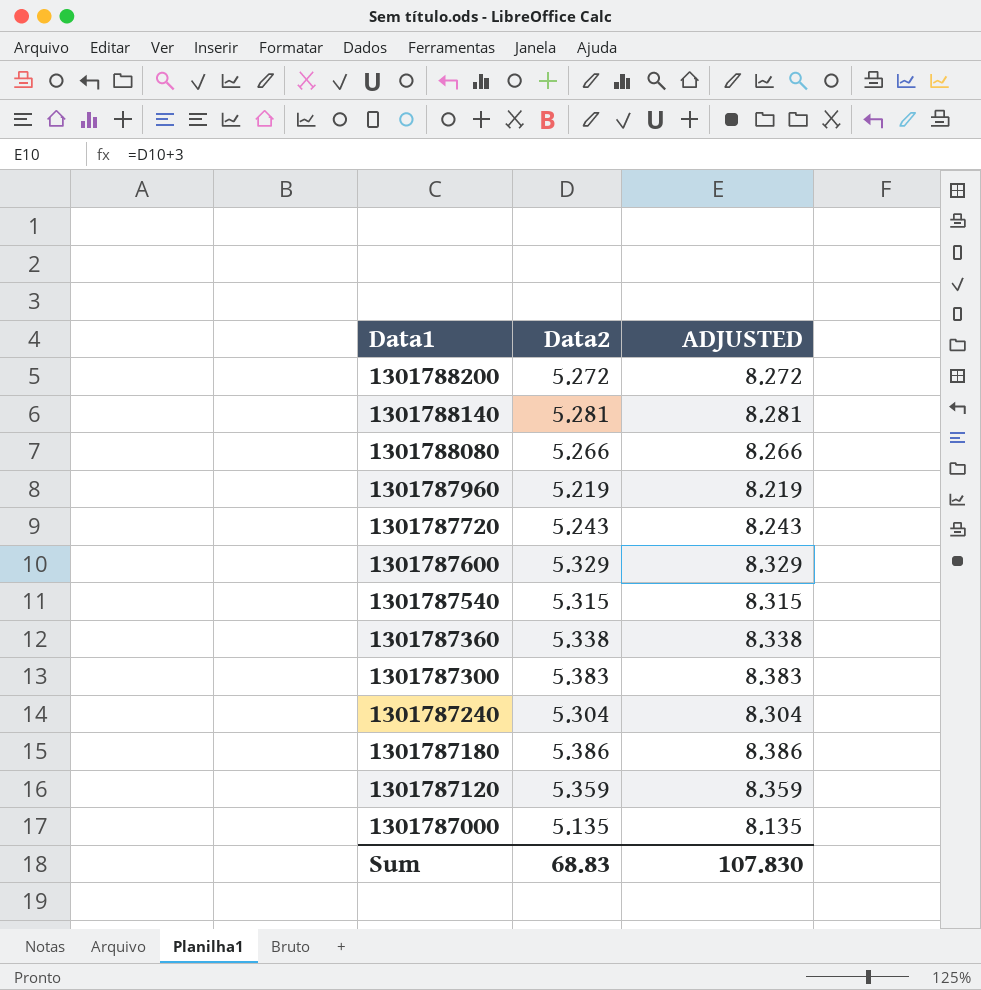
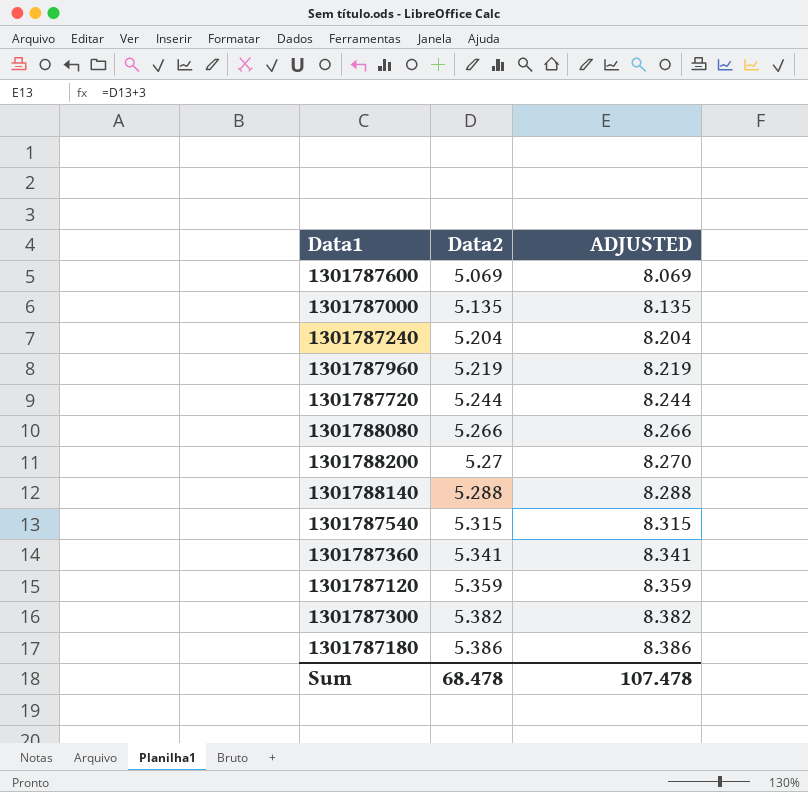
row order: Data1 descending -> Data2 ascending
1301787600 | Data2: 5.329 -> 5.069
1301787600 | ADJUSTED: 8.329 -> 8.069
1301787240 | Data2: 5.304 -> 5.204
1301787240 | ADJUSTED: 8.304 -> 8.204
1301787720 | Data2: 5.243 -> 5.244
1301787720 | ADJUSTED: 8.243 -> 8.244
1301788200 | Data2: 5.272 -> 5.27
1301788200 | ADJUSTED: 8.272 -> 8.270
1301788140 | Data2: 5.281 -> 5.288
1301788140 | ADJUSTED: 8.281 -> 8.288
1301787360 | Data2: 5.338 -> 5.341
1301787360 | ADJUSTED: 8.338 -> 8.341
1301787300 | Data2: 5.383 -> 5.382
1301787300 | ADJUSTED: 8.383 -> 8.382
Sum | Data2: 68.83 -> 68.478
Sum | ADJUSTED: 107.830 -> 107.478

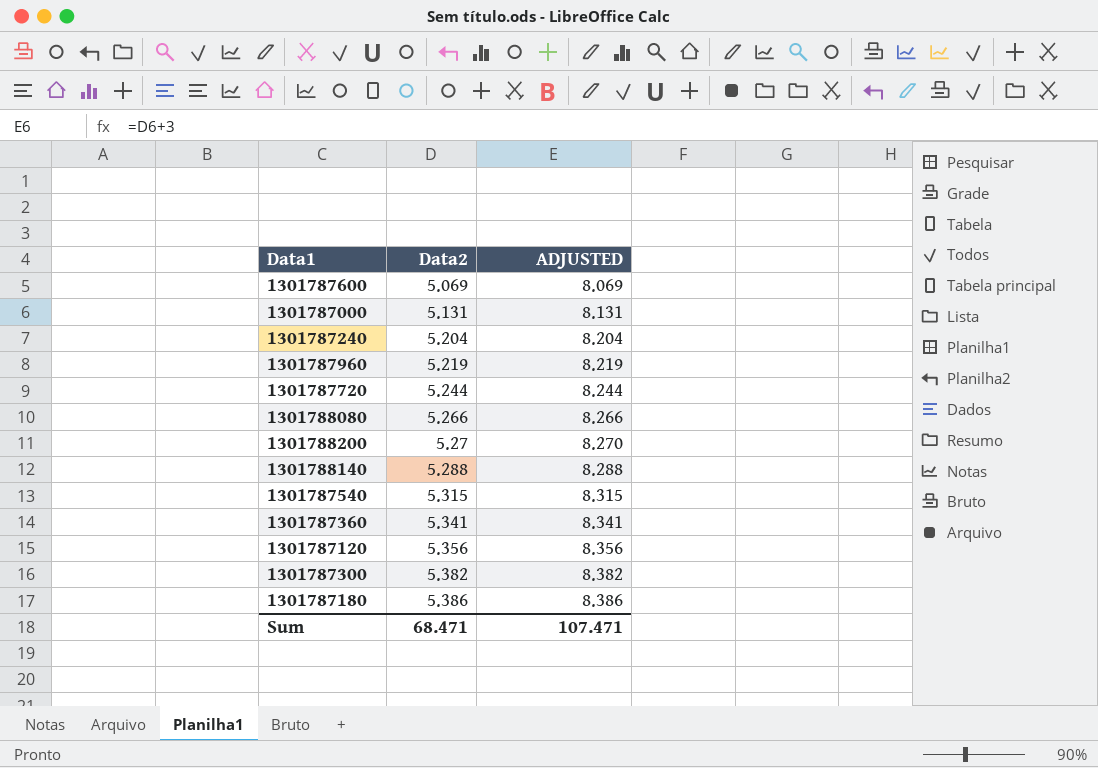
1301787000 | Data2: 5.135 -> 5.131
1301787000 | ADJUSTED: 8.135 -> 8.131
1301787120 | Data2: 5.359 -> 5.356
1301787120 | ADJUSTED: 8.359 -> 8.356
Sum | Data2: 68.478 -> 68.471
Sum | ADJUSTED: 107.478 -> 107.471

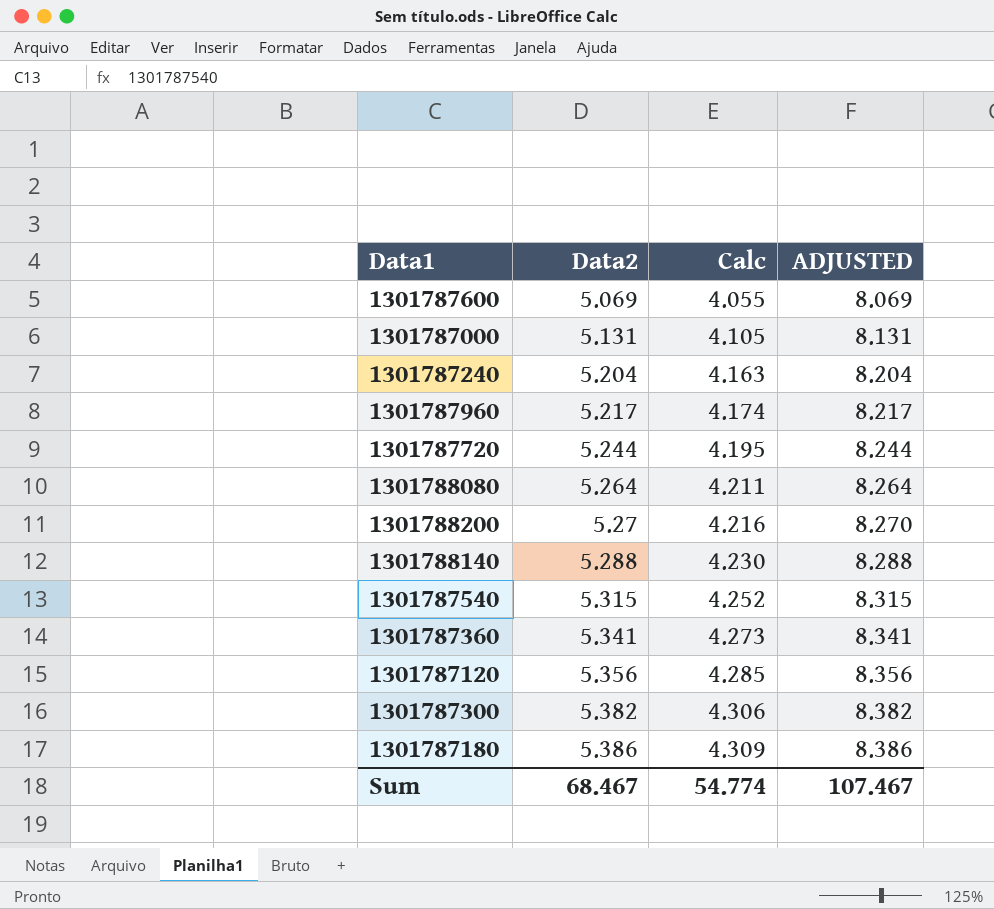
column Calc | formula: none -> [Data2] * 0.8
1301787960 | Data2: 5.219 -> 5.217
1301787960 | ADJUSTED: 8.219 -> 8.217
1301788080 | Data2: 5.266 -> 5.264
1301788080 | ADJUSTED: 8.266 -> 8.264
Sum | Data2: 68.471 -> 68.467
Sum | ADJUSTED: 107.471 -> 107.467

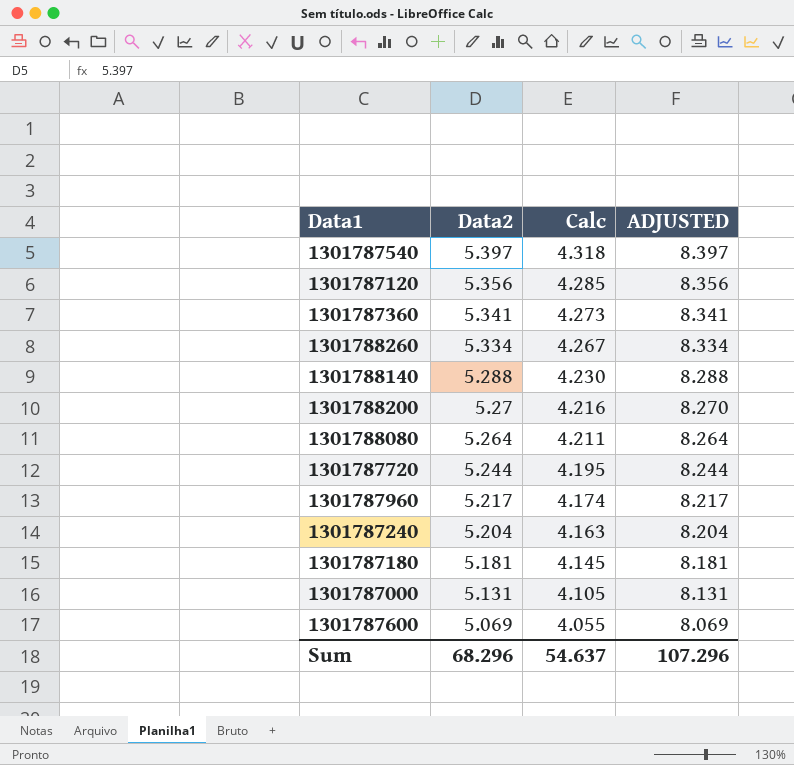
row order: Data2 ascending -> Data2 descending
row 1301787300: 5.382 | 4.306 | 8.382 -> none
1301787540 | Data2: 5.315 -> 5.397
1301787540 | Calc: 4.252 -> 4.318
1301787540 | ADJUSTED: 8.315 -> 8.397
row 1301788260: none -> 5.334 | 4.267 | 8.334
1301787180 | Data2: 5.386 -> 5.181
1301787180 | Calc: 4.309 -> 4.145
1301787180 | ADJUSTED: 8.386 -> 8.181
Sum | Data2: 68.467 -> 68.296
Sum | Calc: 54.774 -> 54.637
Sum | ADJUSTED: 107.467 -> 107.296

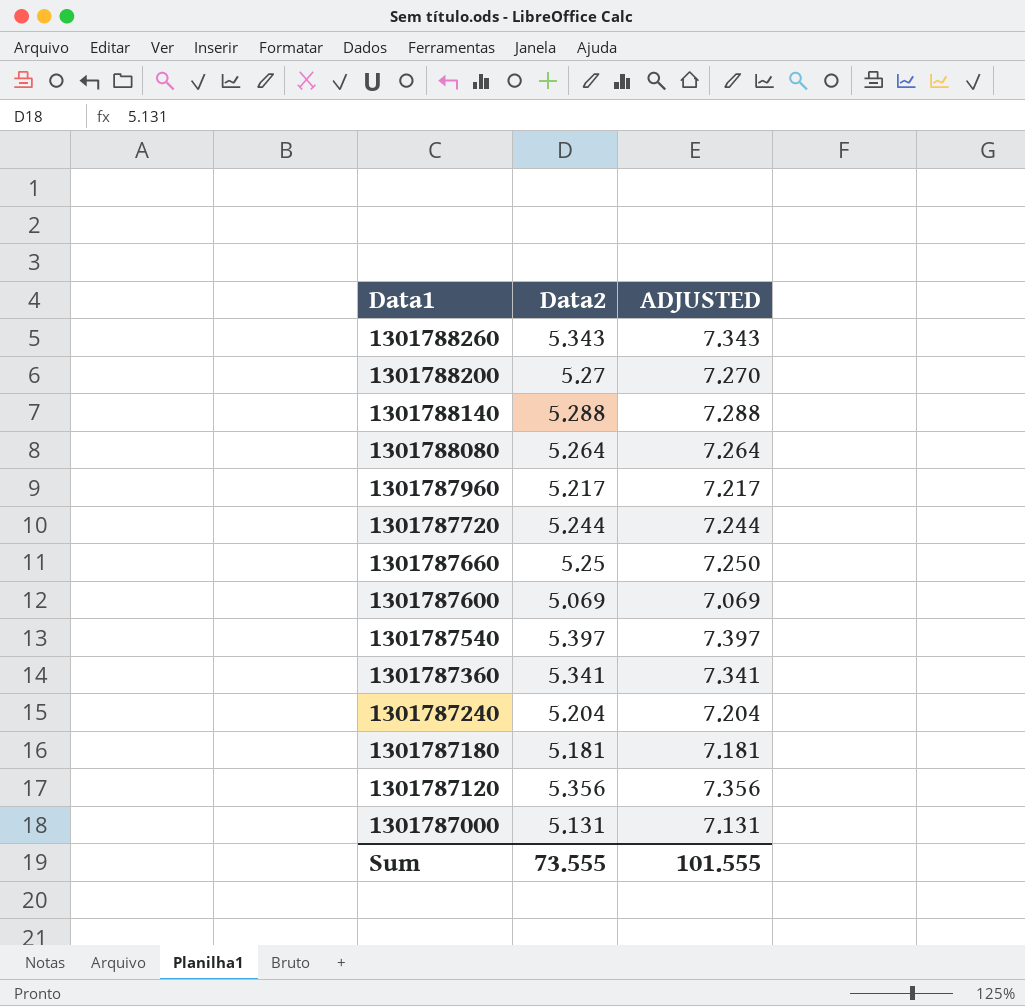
row order: Data2 descending -> Data1 descending
column Calc | formula: [Data2] * 0.8 -> none
column ADJUSTED | formula: [Data2] + 3 -> [Data2] + 2
1301788260 | Data2: 5.334 -> 5.343
row 1301787660: none -> 5.25 | 7.250
Sum | Data2: 68.296 -> 73.555
Sum | ADJUSTED: 107.296 -> 101.555

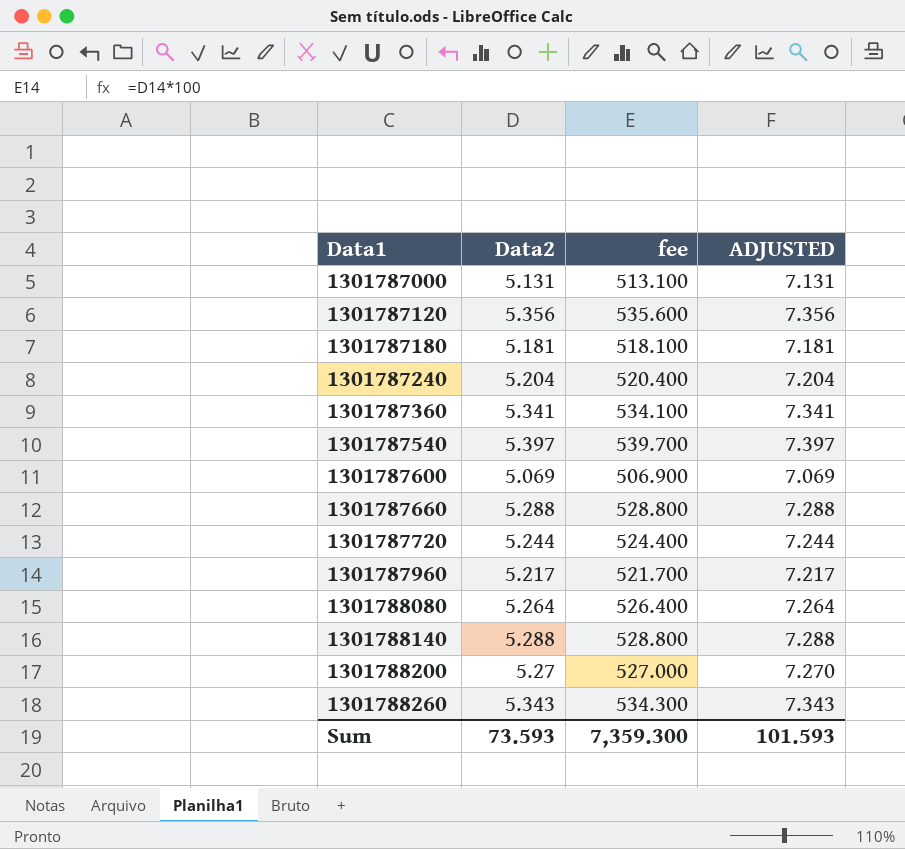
row order: Data1 descending -> Data1 ascending
column fee | formula: none -> [Data2] * 100
1301787660 | Data2: 5.25 -> 5.288
1301787660 | ADJUSTED: 7.250 -> 7.288
Sum | Data2: 73.555 -> 73.593
Sum | ADJUSTED: 101.555 -> 101.593

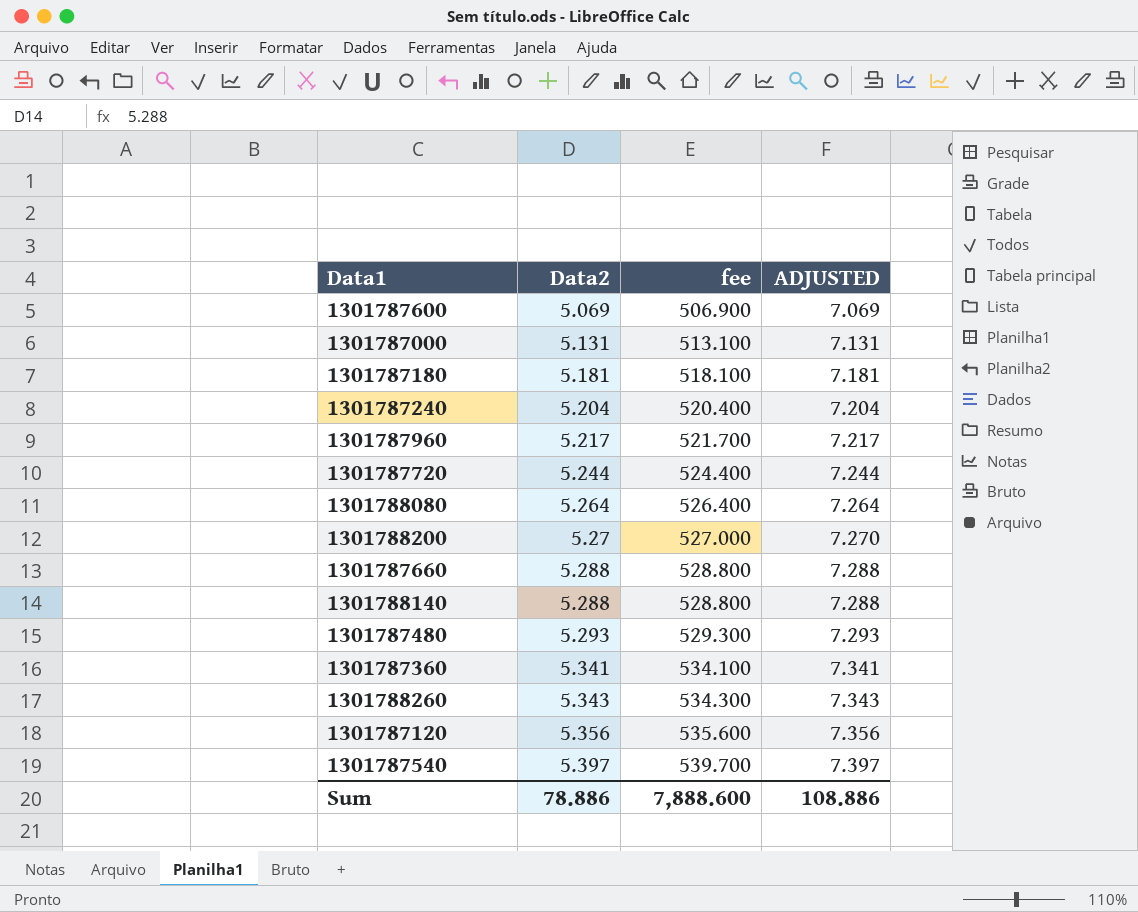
row order: Data1 ascending -> Data2 ascending
row 1301787480: none -> 5.293 | 529.300 | 7.293
Sum | Data2: 73.593 -> 78.886
Sum | fee: 7,359.300 -> 7,888.600
Sum | ADJUSTED: 101.593 -> 108.886

